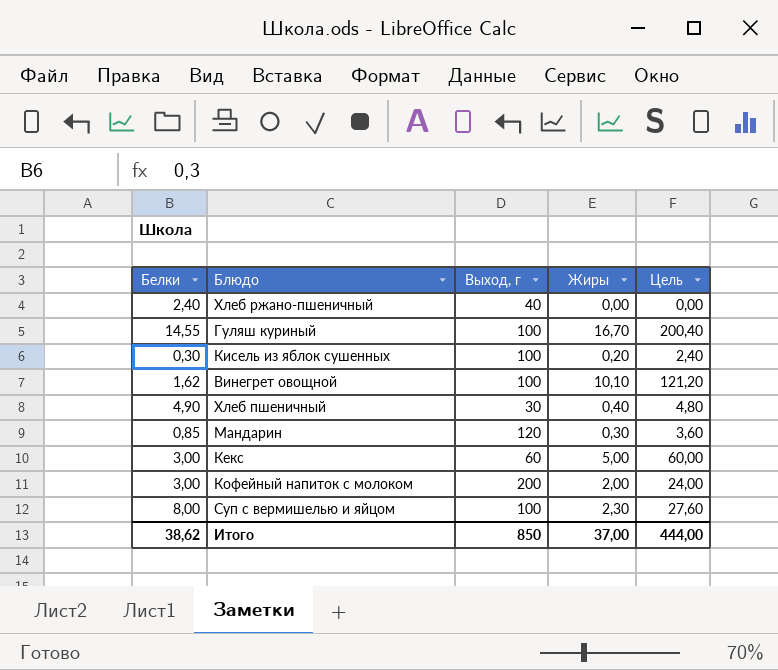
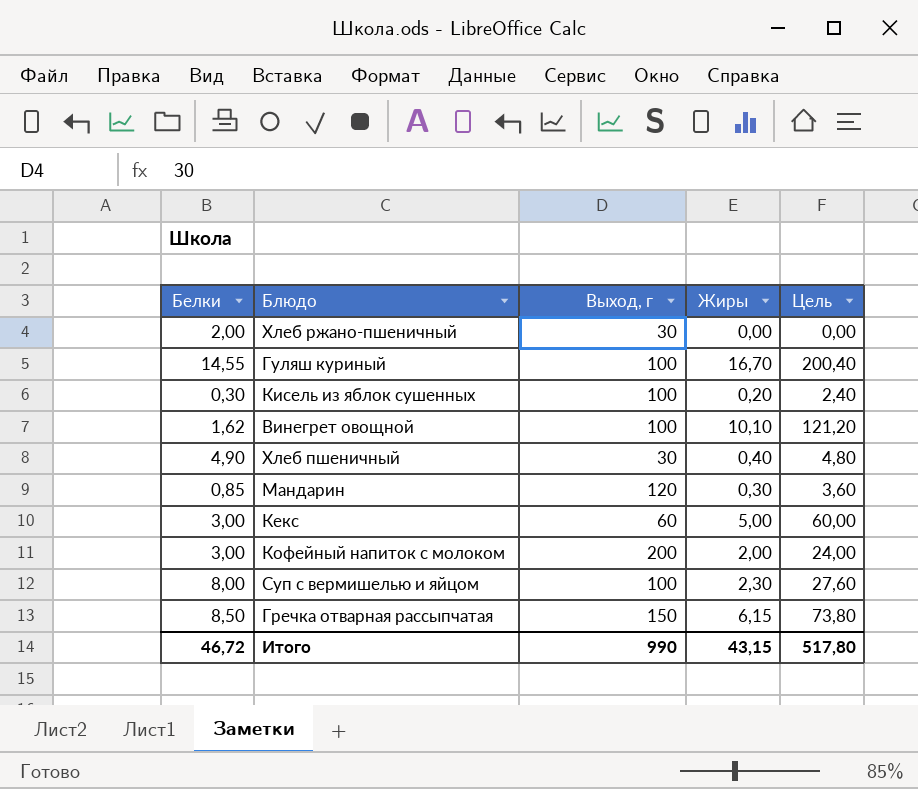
Хлеб ржано-пшеничный | Белки: 2,40 -> 2,00
Хлеб ржано-пшеничный | Выход, г: 40 -> 30
row Гречка отварная рассыпчатая: none -> 8,50 | 150 | 6,15 | 73,80
Итого | Белки: 38,62 -> 46,72
Итого | Выход, г: 850 -> 990
Итого | Жиры: 37,00 -> 43,15
Итого | Цель: 444,00 -> 517,80

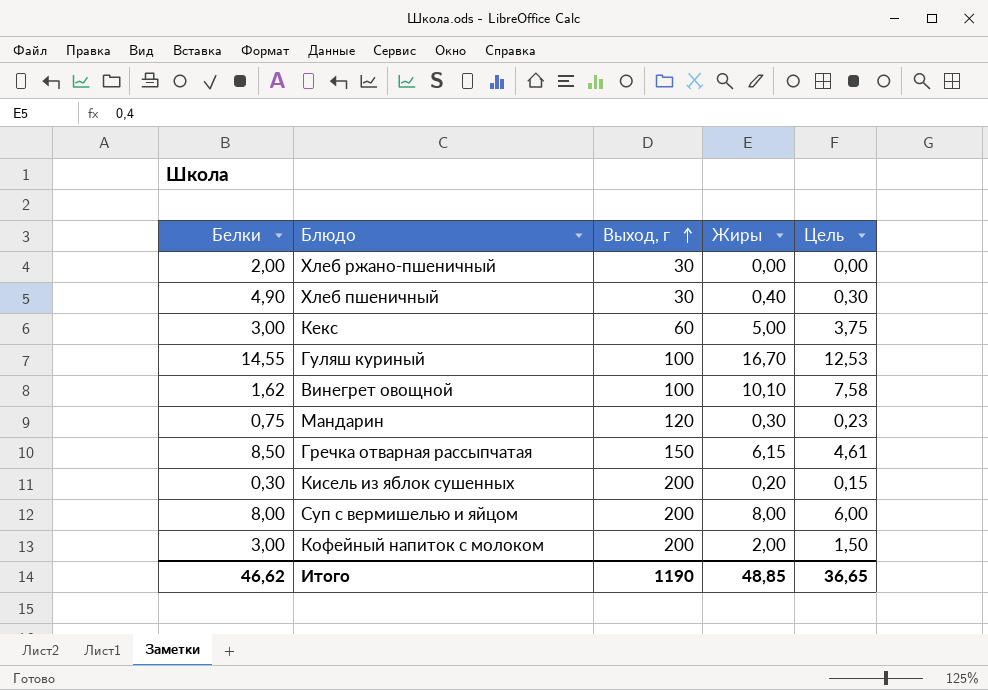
row order: none -> Выход, г ascending
column Цель | formula: [Жиры] * 12 -> [Жиры] * 0,75
Мандарин | Белки: 0,85 -> 0,75
Кисель из яблок сушенных | Выход, г: 100 -> 200
Суп с вермишелью и яйцом | Выход, г: 100 -> 200
Суп с вермишелью и яйцом | Жиры: 2,30 -> 8,00
Итого | Белки: 46,72 -> 46,62
Итого | Выход, г: 990 -> 1190
Итого | Жиры: 43,15 -> 48,85
Итого | Цель: 517,80 -> 36,65

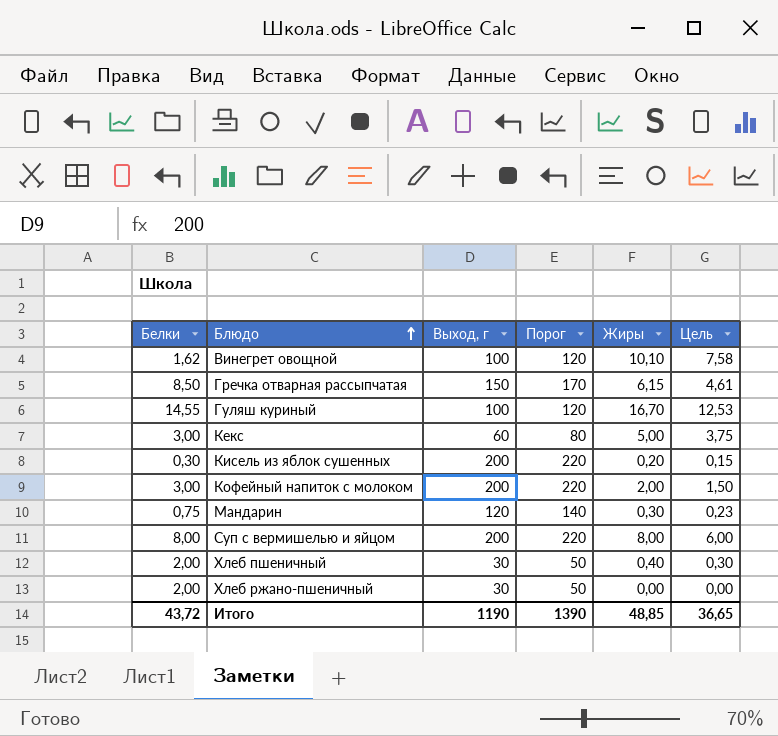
row order: Выход, г ascending -> Блюдо ascending
column Порог | formula: none -> [Выход, г] + 20
Хлеб пшеничный | Белки: 4,90 -> 2,00
Итого | Белки: 46,62 -> 43,72

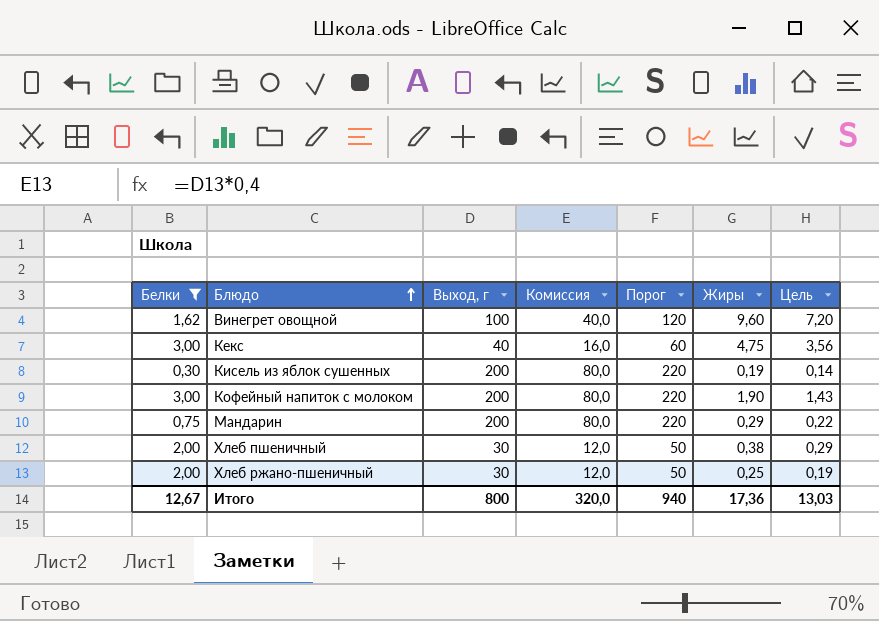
filter: none -> Белки <= 3,00
column Комиссия | formula: none -> [Выход, г] * 0,4
Винегрет овощной | Жиры: 10,10 -> 9,60
Винегрет овощной | Цель: 7,58 -> 7,20
Кекс | Выход, г: 60 -> 40
Кекс | Порог: 80 -> 60
Кекс | Жиры: 5,00 -> 4,75
Кекс | Цель: 3,75 -> 3,56
Кисель из яблок сушенных | Жиры: 0,20 -> 0,19
Кисель из яблок сушенных | Цель: 0,15 -> 0,14
Кофейный напиток с молоком | Жиры: 2,00 -> 1,90
Кофейный напиток с молоком | Цель: 1,50 -> 1,43
Мандарин | Выход, г: 120 -> 200
Мандарин | Порог: 140 -> 220
Мандарин | Жиры: 0,30 -> 0,29
Мандарин | Цель: 0,23 -> 0,22
Хлеб пшеничный | Жиры: 0,40 -> 0,38
Хлеб пшеничный | Цель: 0,30 -> 0,29
Хлеб ржано-пшеничный | Жиры: 0,00 -> 0,25
Хлеб ржано-пшеничный | Цель: 0,00 -> 0,19
Итого | Белки: 43,72 -> 12,67
Итого | Выход, г: 1190 -> 800
Итого | Порог: 1390 -> 940
Итого | Жиры: 48,85 -> 17,36
Итого | Цель: 36,65 -> 13,03

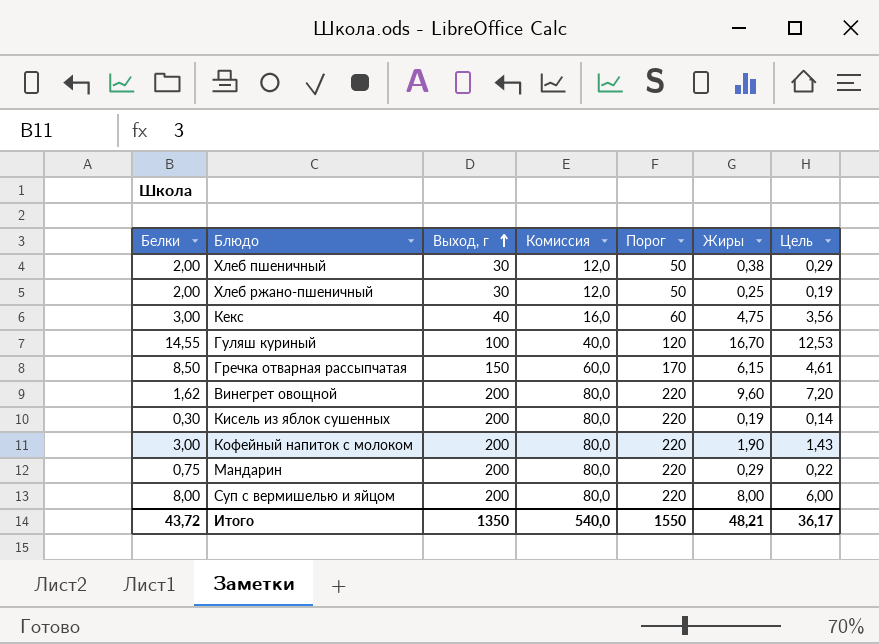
filter: Белки <= 3,00 -> none
row order: Блюдо ascending -> Выход, г ascending
Винегрет овощной | Выход, г: 100 -> 200
Винегрет овощной | Комиссия: 40,0 -> 80,0
Винегрет овощной | Порог: 120 -> 220
Итого | Белки: 12,67 -> 43,72
Итого | Выход, г: 800 -> 1350
Итого | Комиссия: 320,0 -> 540,0
Итого | Порог: 940 -> 1550
Итого | Жиры: 17,36 -> 48,21
Итого | Цель: 13,03 -> 36,17

